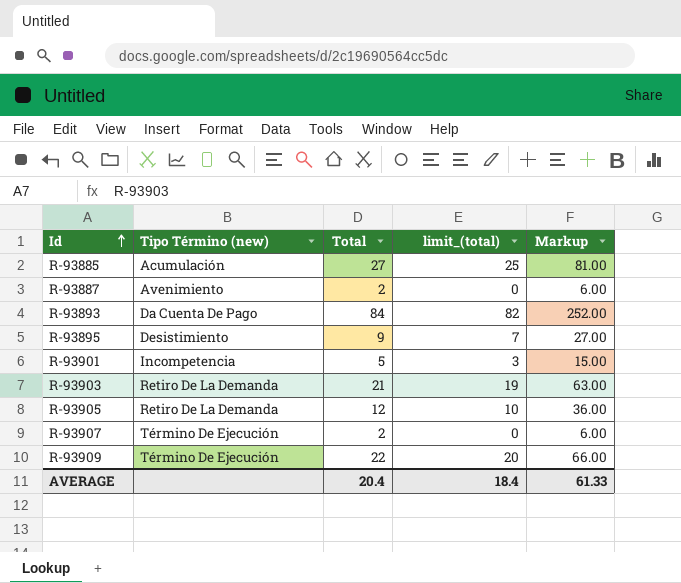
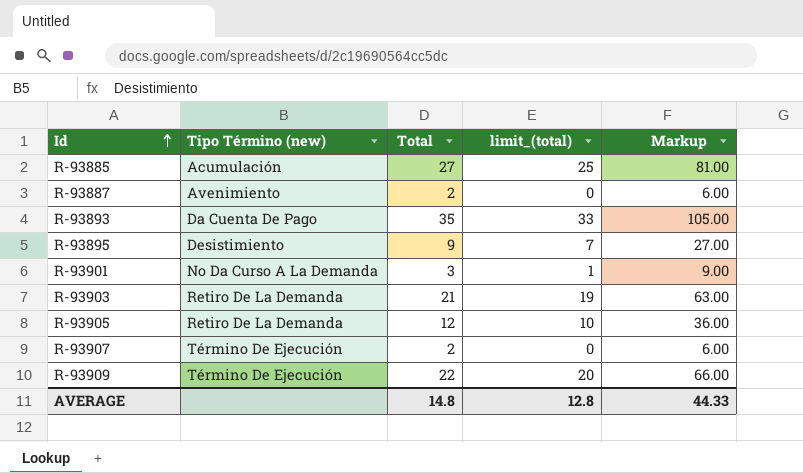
R-93893 | Total: 84 -> 35
R-93893 | limit_(total): 82 -> 33
R-93893 | Markup: 252.00 -> 105.00
R-93901 | Tipo Término (new): Incompetencia -> No Da Curso A La Demanda
R-93901 | Total: 5 -> 3
R-93901 | limit_(total): 3 -> 1
R-93901 | Markup: 15.00 -> 9.00
AVERAGE | Total: 20.4 -> 14.8
AVERAGE | limit_(total): 18.4 -> 12.8
AVERAGE | Markup: 61.33 -> 44.33

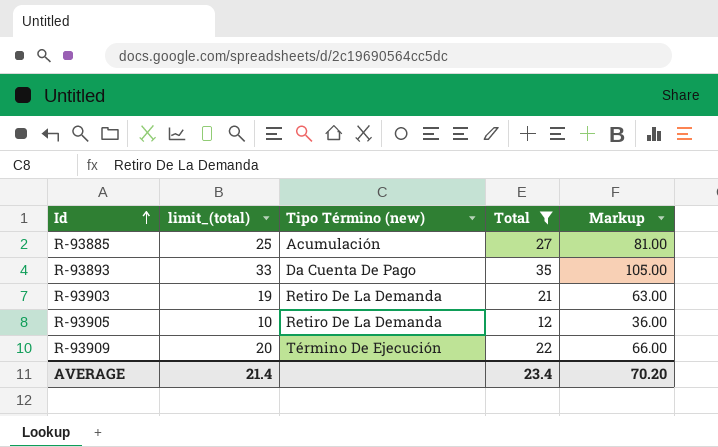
filter: none -> Total >= 12
column limit_(total) | position: 4 -> 2
AVERAGE | limit_(total): 12.8 -> 21.4
AVERAGE | Total: 14.8 -> 23.4
AVERAGE | Markup: 44.33 -> 70.20

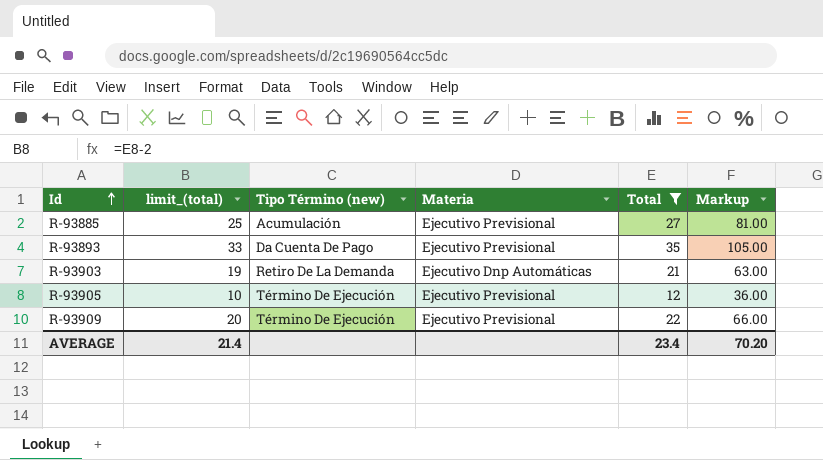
column Materia | position: none -> 4
R-93905 | Tipo Término (new): Retiro De La Demanda -> Término De Ejecución

